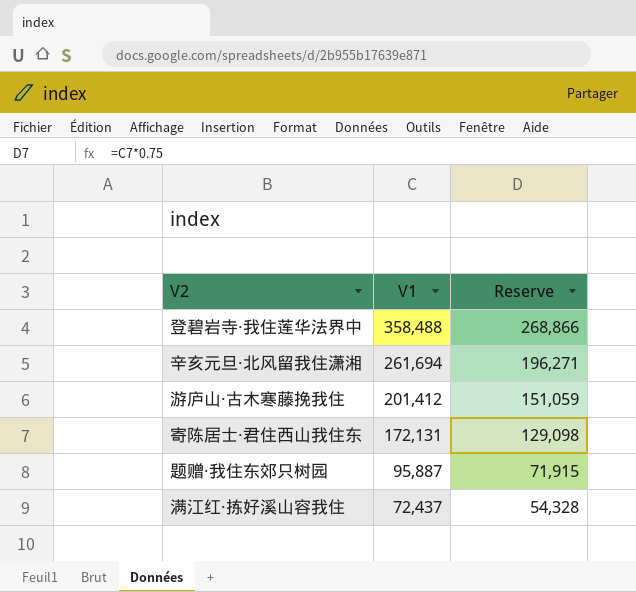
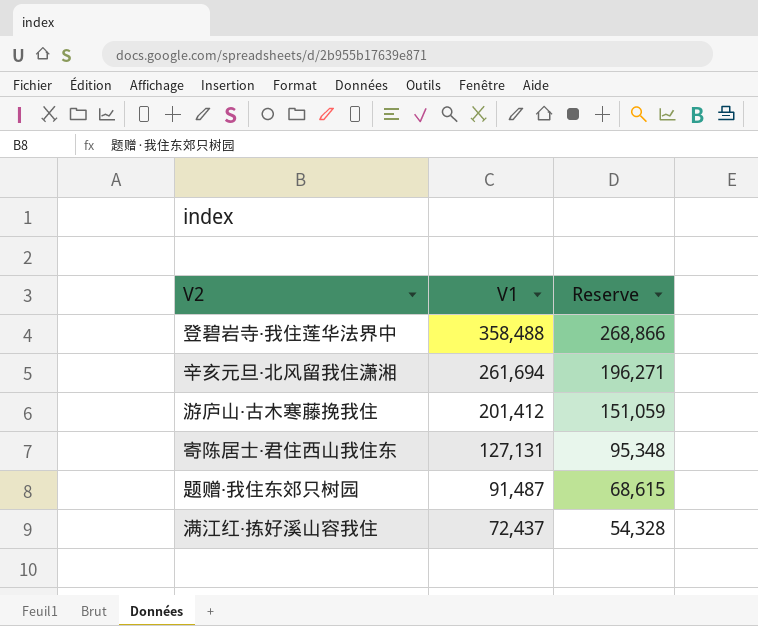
寄陈居士·君住西山我住东 | V1: 172,131 -> 127,131
寄陈居士·君住西山我住东 | Reserve: 129,098 -> 95,348
题赠·我住东郊只树园 | V1: 95,887 -> 91,487
题赠·我住东郊只树园 | Reserve: 71,915 -> 68,615

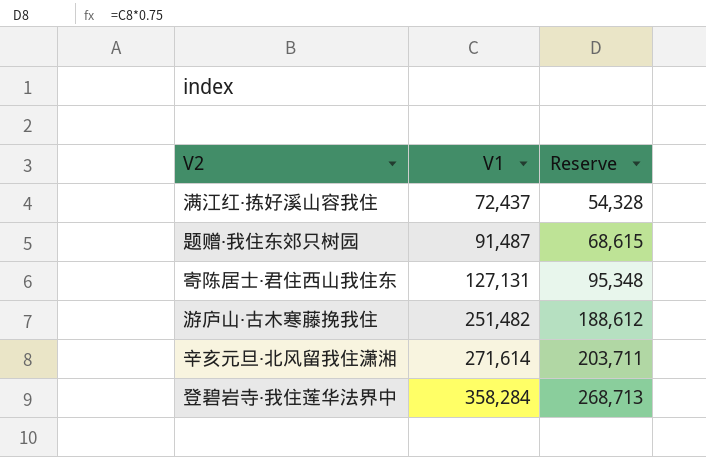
row order: V1 descending -> V1 ascending
游庐山·古木寒藤挽我住 | V1: 201,412 -> 251,482
游庐山·古木寒藤挽我住 | Reserve: 151,059 -> 188,612
辛亥元旦·北风留我住潇湘 | V1: 261,694 -> 271,614
辛亥元旦·北风留我住潇湘 | Reserve: 196,271 -> 203,711
登碧岩寺·我住莲华法界中 | V1: 358,488 -> 358,284
登碧岩寺·我住莲华法界中 | Reserve: 268,866 -> 268,713

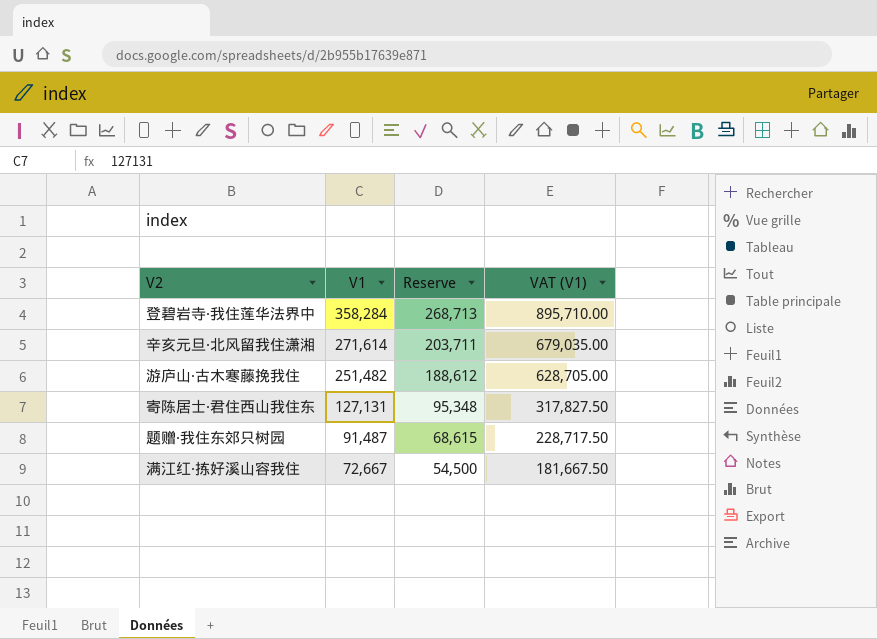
row order: V1 ascending -> V1 descending
column VAT (V1) | formula: none -> [V1] * 2.5
满江红·拣好溪山容我住 | V1: 72,437 -> 72,667
满江红·拣好溪山容我住 | Reserve: 54,328 -> 54,500

